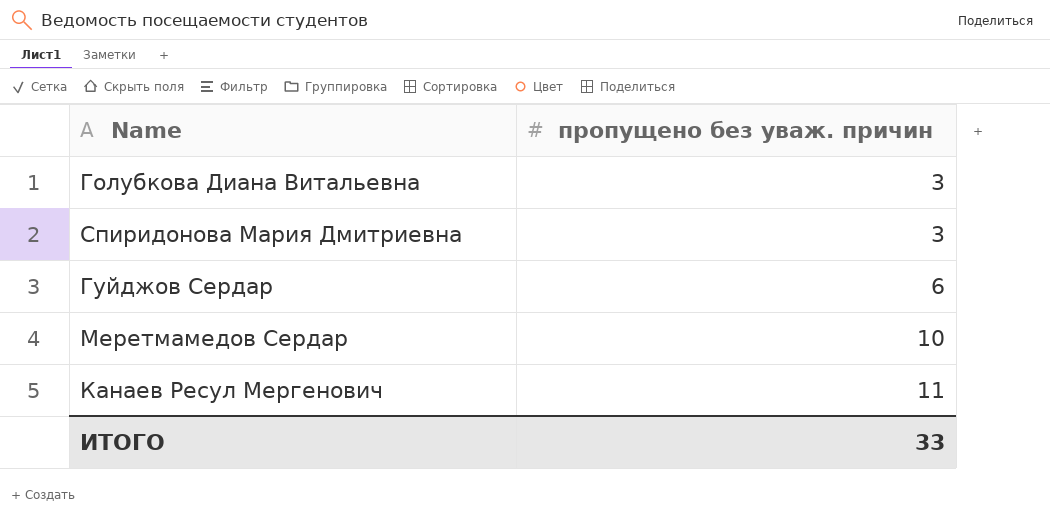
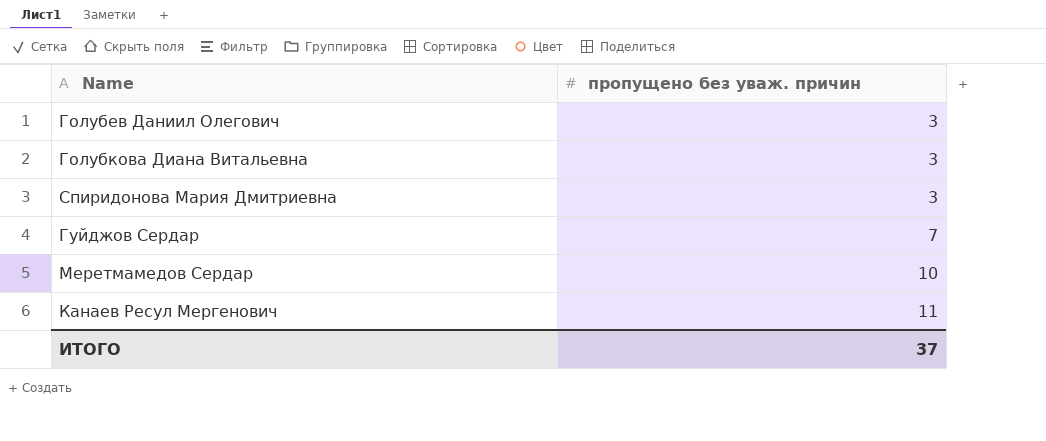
row Голубев Даниил Олегович: none -> 3
Гуйджов Сердар | пропущено без уваж. причин: 6 -> 7
ИТОГО | пропущено без уваж. причин: 33 -> 37

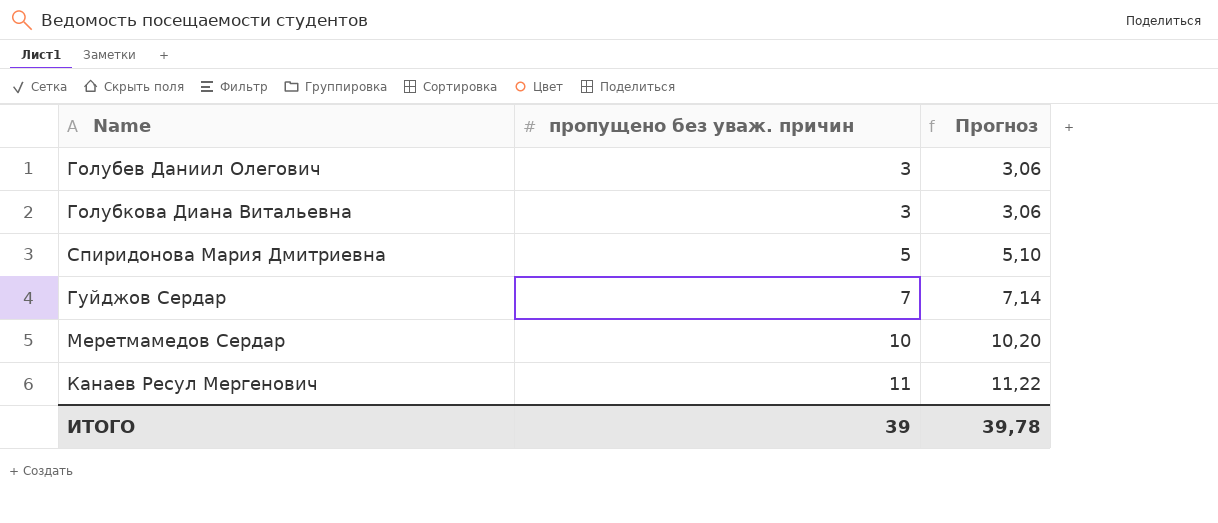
column Прогноз | formula: none -> [пропущено без уваж. причин] * 1,02
Спиридонова Мария Дмитриевна | пропущено без уваж. причин: 3 -> 5
ИТОГО | пропущено без уваж. причин: 37 -> 39

